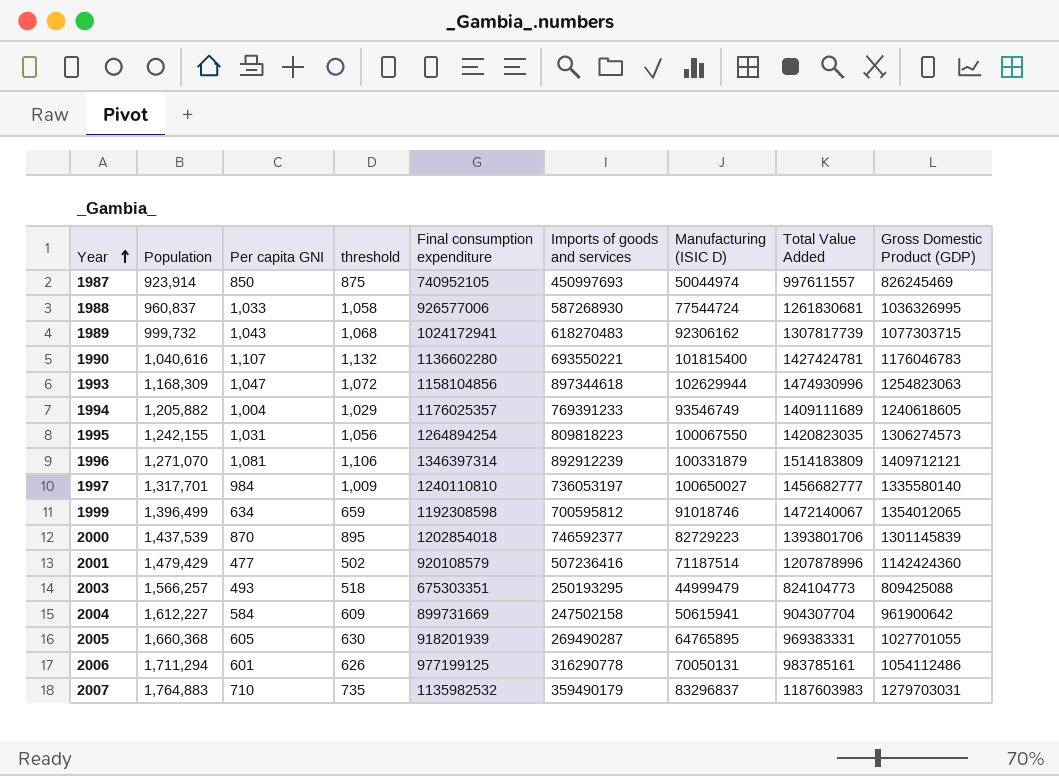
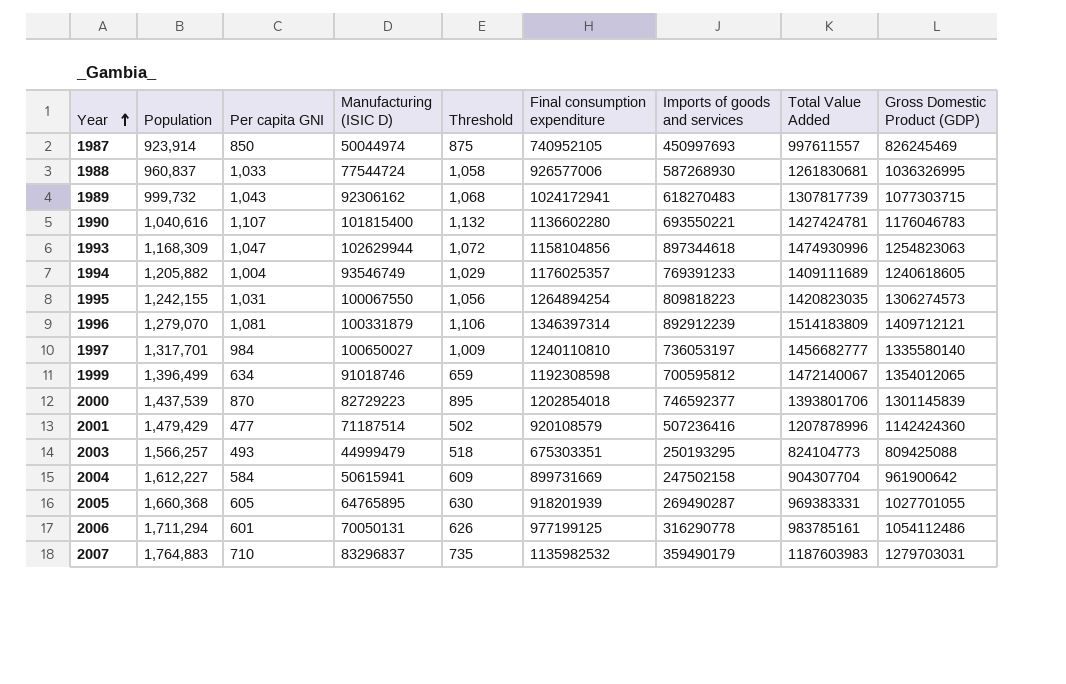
column Manufacturing (ISIC D) | position: 7 -> 4
column name: threshold -> Threshold
1996 | Population: 1,271,070 -> 1,279,070

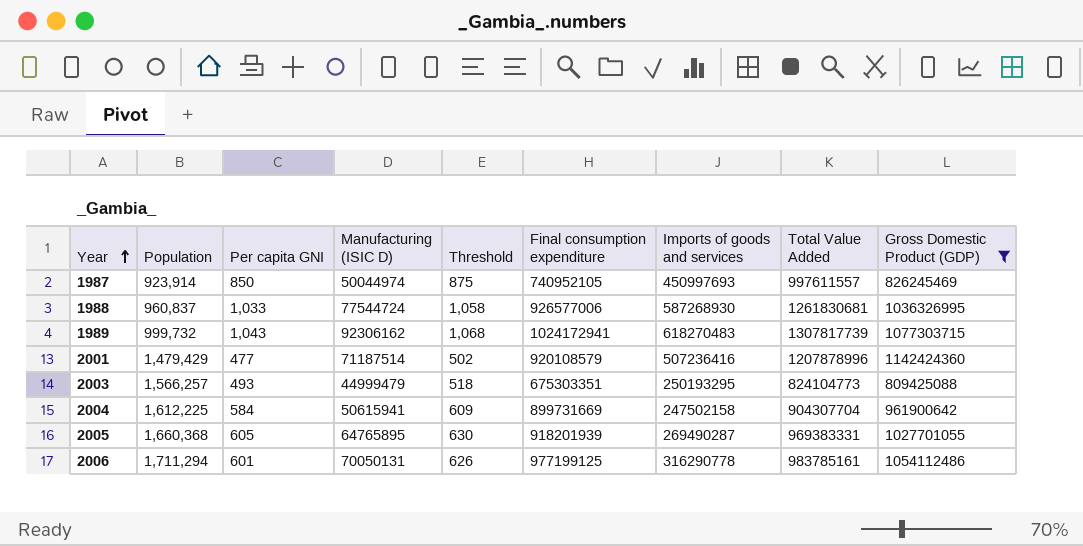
filter: none -> Gross Domestic Product (GDP) <= 1142424360
2004 | Population: 1,612,227 -> 1,612,225

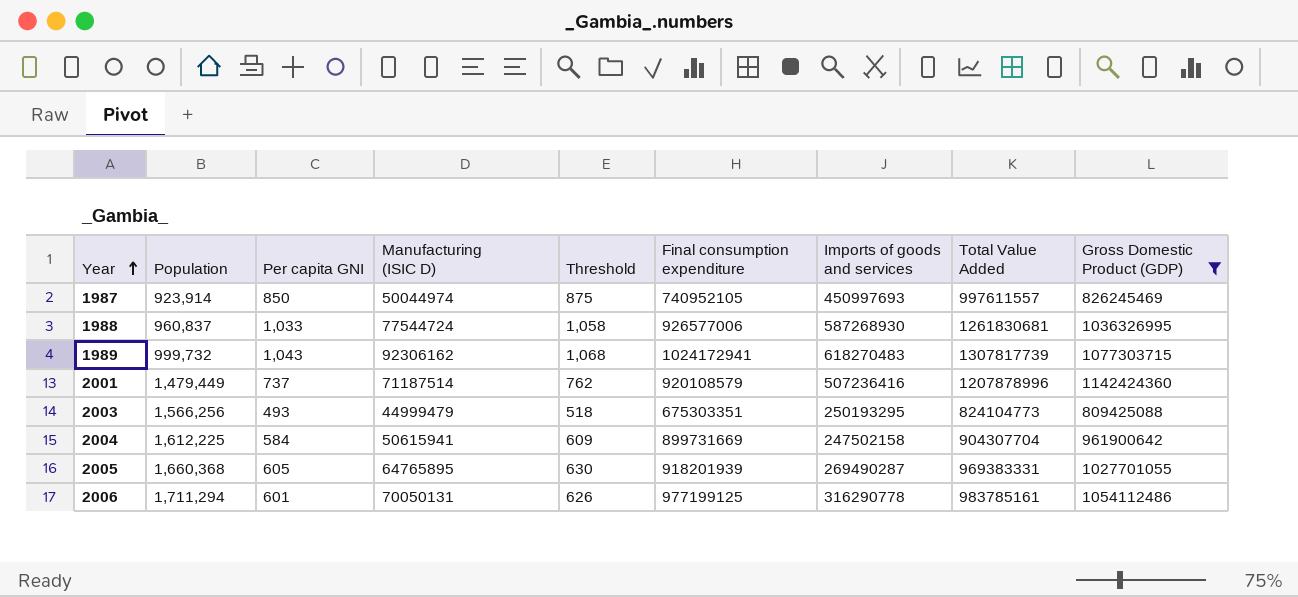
2001 | Population: 1,479,429 -> 1,479,449
2001 | Per capita GNI: 477 -> 737
2001 | Threshold: 502 -> 762
2003 | Population: 1,566,257 -> 1,566,256

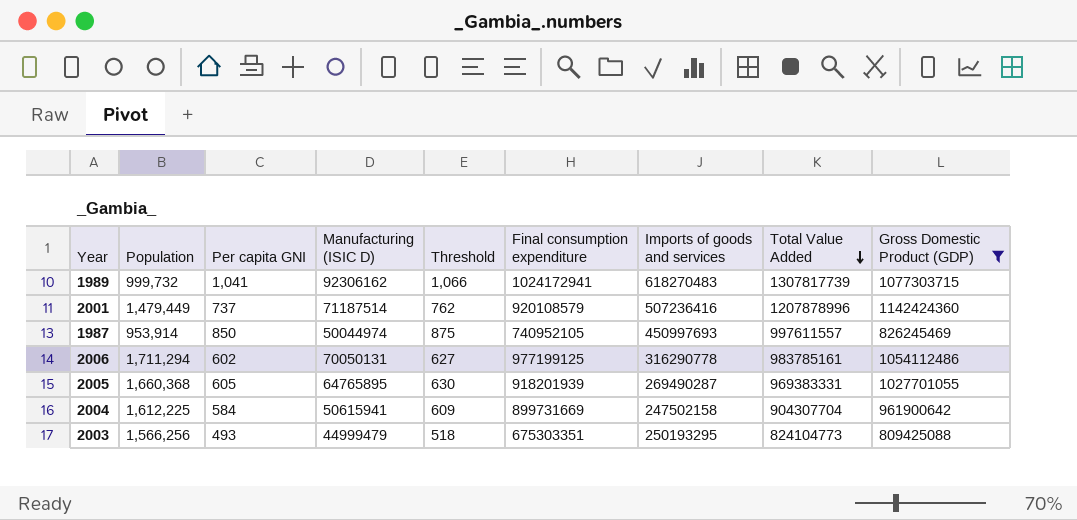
row order: Year ascending -> Total Value Added descending
row 1988: 960,837 | 1,033 | 77544724 | 1,058 | 926577006 | 587268930 | 1261830681 | 1036326995 -> none
1989 | Per capita GNI: 1,043 -> 1,041
1989 | Threshold: 1,068 -> 1,066
1987 | Population: 923,914 -> 953,914
2006 | Per capita GNI: 601 -> 602
2006 | Threshold: 626 -> 627

